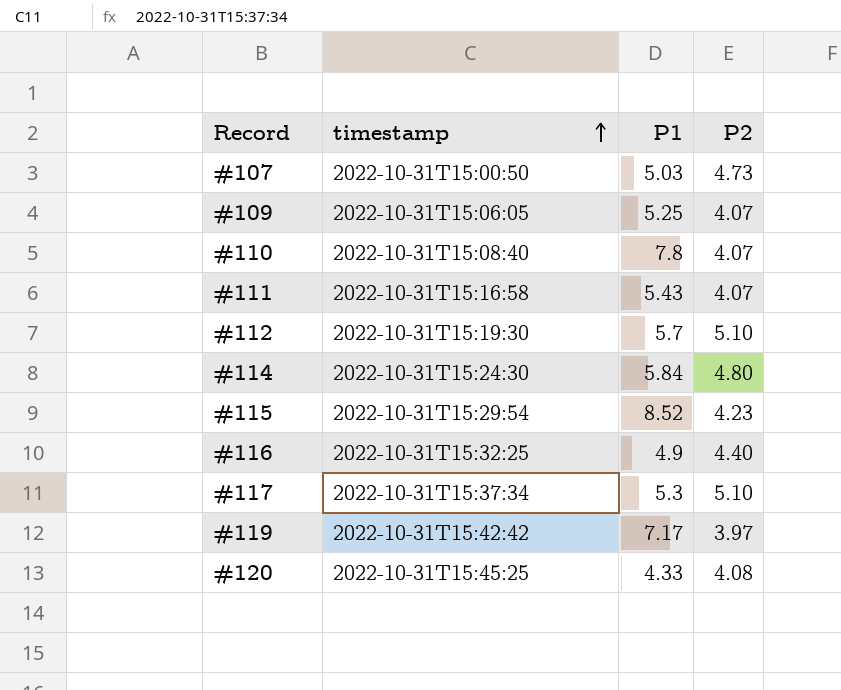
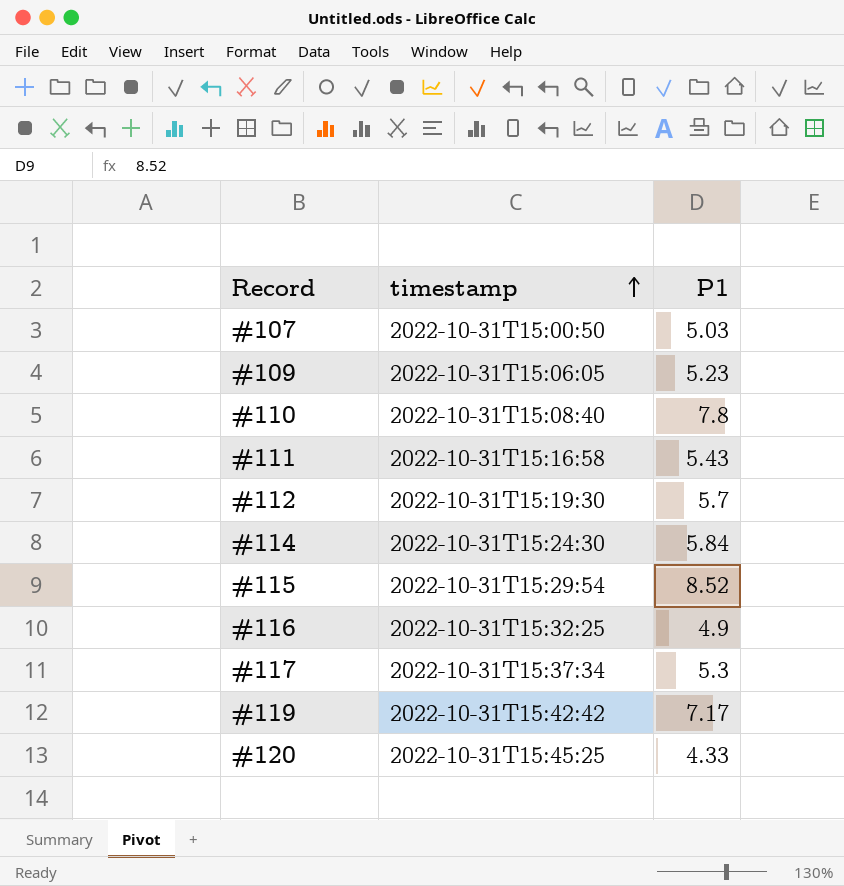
column P2 | position: 4 -> none
#109 | P1: 5.25 -> 5.23

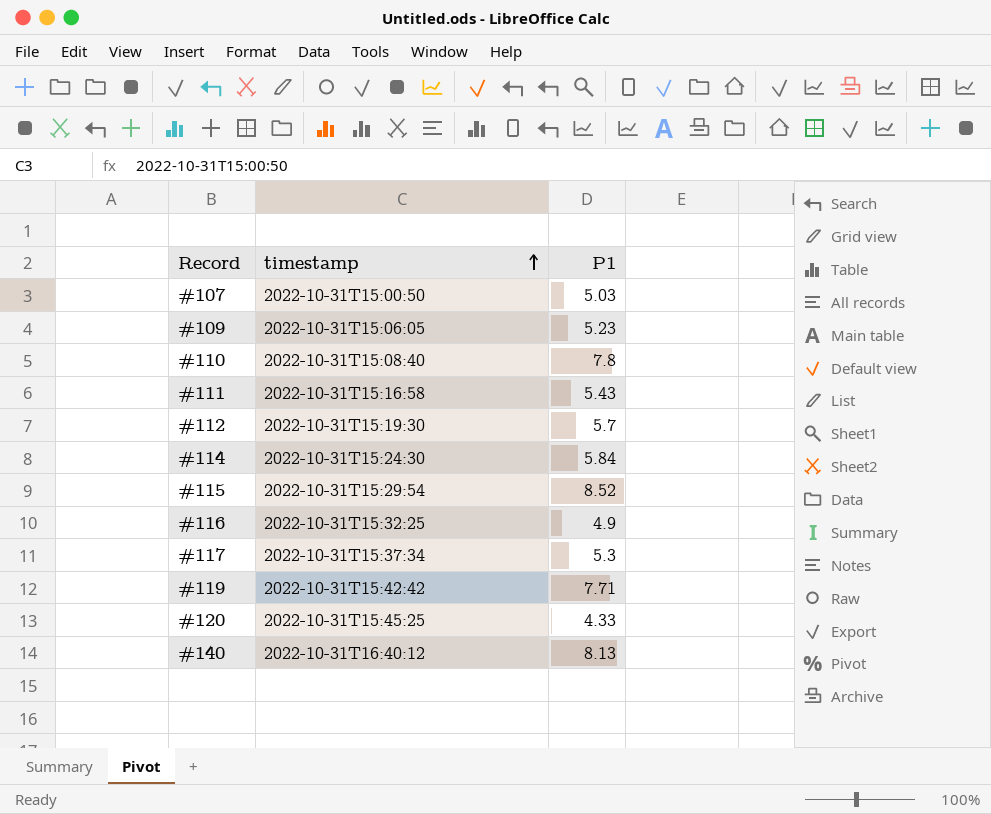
#119 | P1: 7.17 -> 7.71
row #140: none -> 2022-10-31T16:40:12 | 8.13

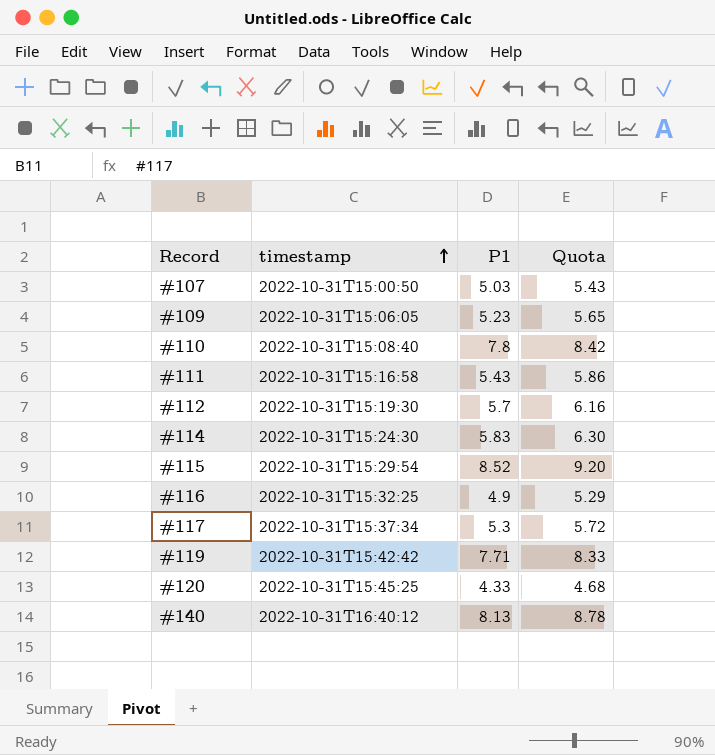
column Quota | formula: none -> [P1] * 1.08
#114 | P1: 5.84 -> 5.83

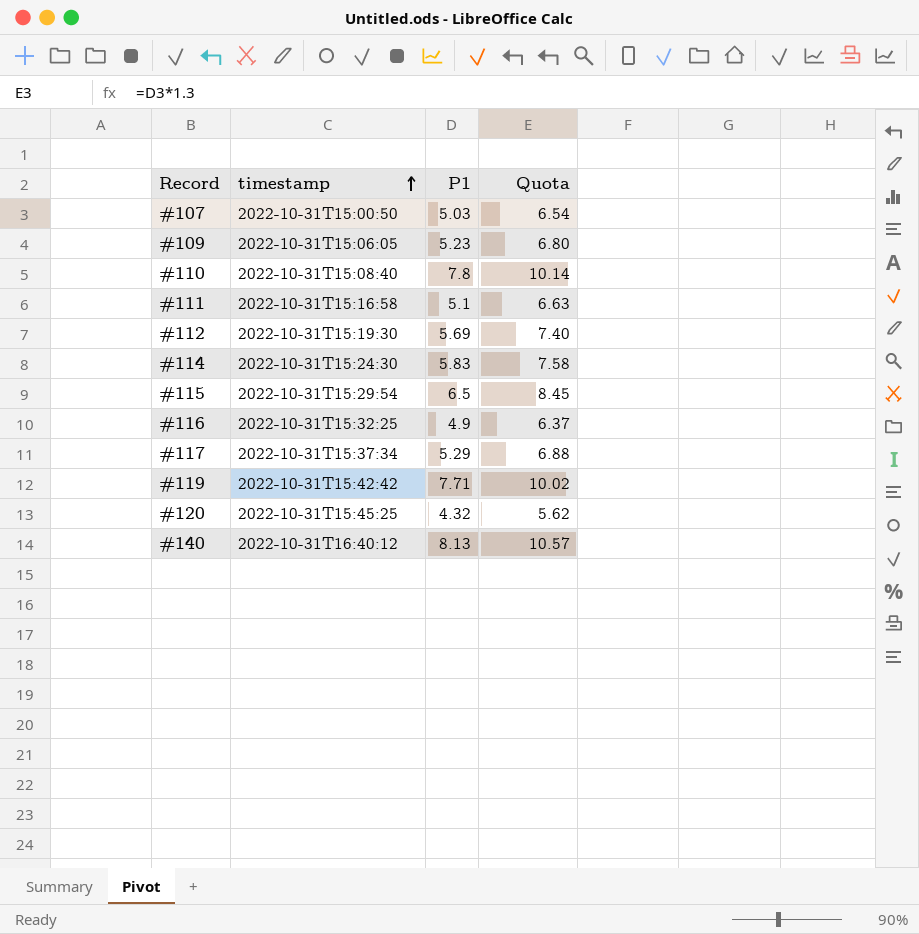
column Quota | formula: [P1] * 1.08 -> [P1] * 1.3
#111 | P1: 5.43 -> 5.1
#112 | P1: 5.7 -> 5.69
#115 | P1: 8.52 -> 6.5
#117 | P1: 5.3 -> 5.29
#120 | P1: 4.33 -> 4.32

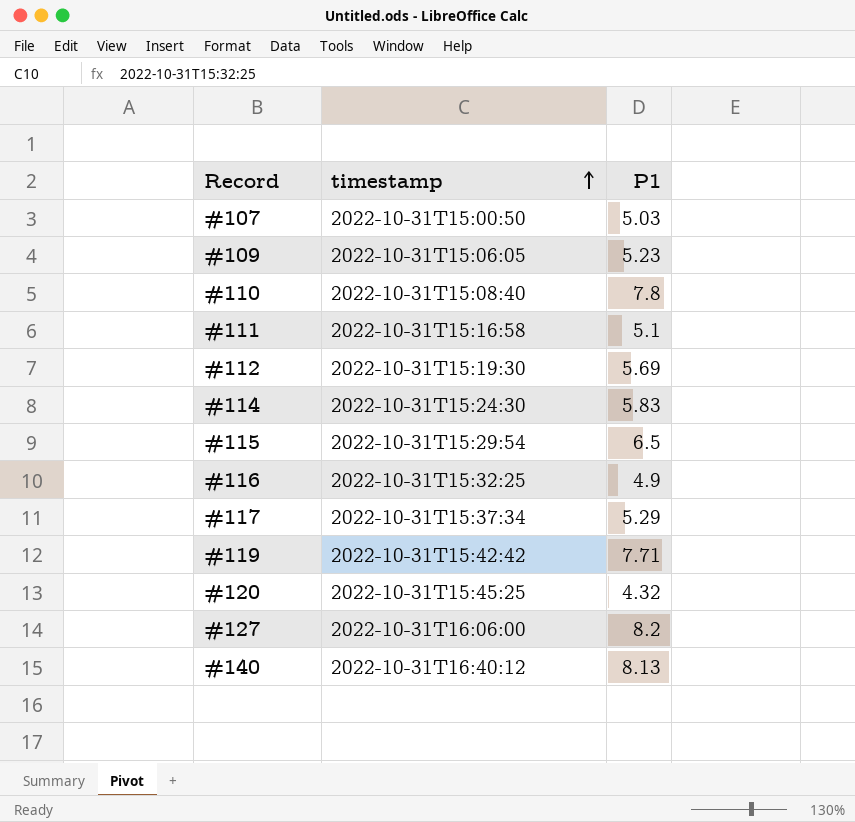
column Quota | formula: [P1] * 1.3 -> none
row #127: none -> 2022-10-31T16:06:00 | 8.2

